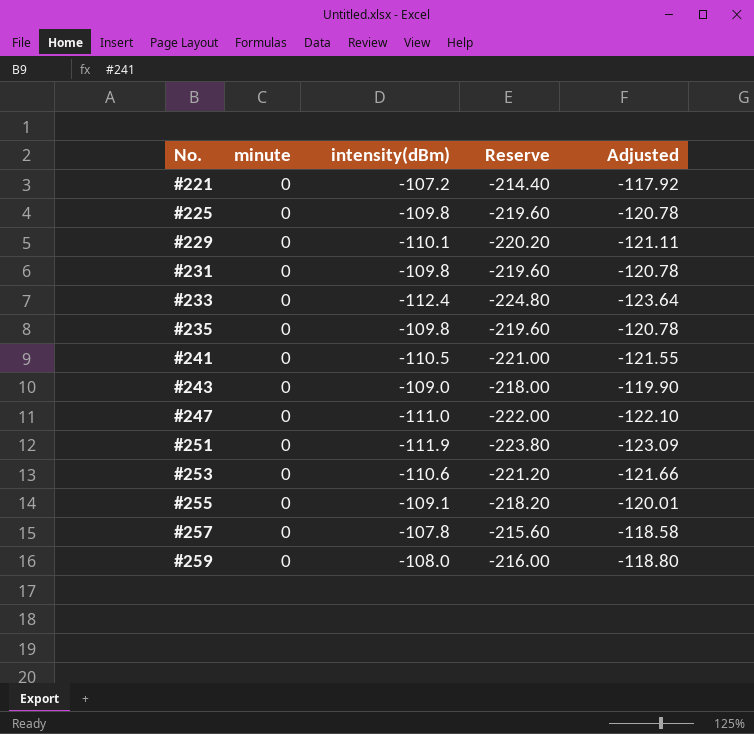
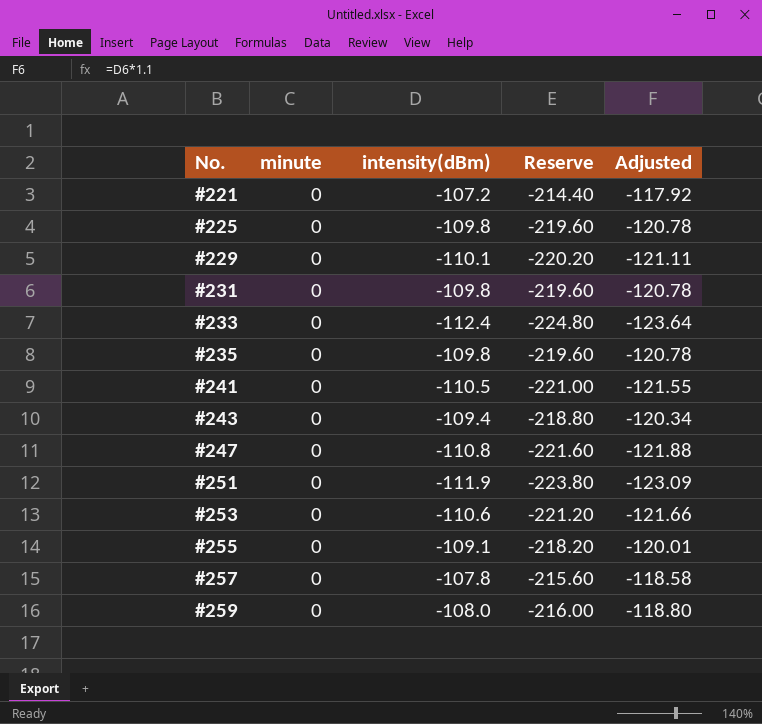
#243 | intensity(dBm): -109.0 -> -109.4
#243 | Reserve: -218.00 -> -218.80
#243 | Adjusted: -119.90 -> -120.34
#247 | intensity(dBm): -111.0 -> -110.8
#247 | Reserve: -222.00 -> -221.60
#247 | Adjusted: -122.10 -> -121.88

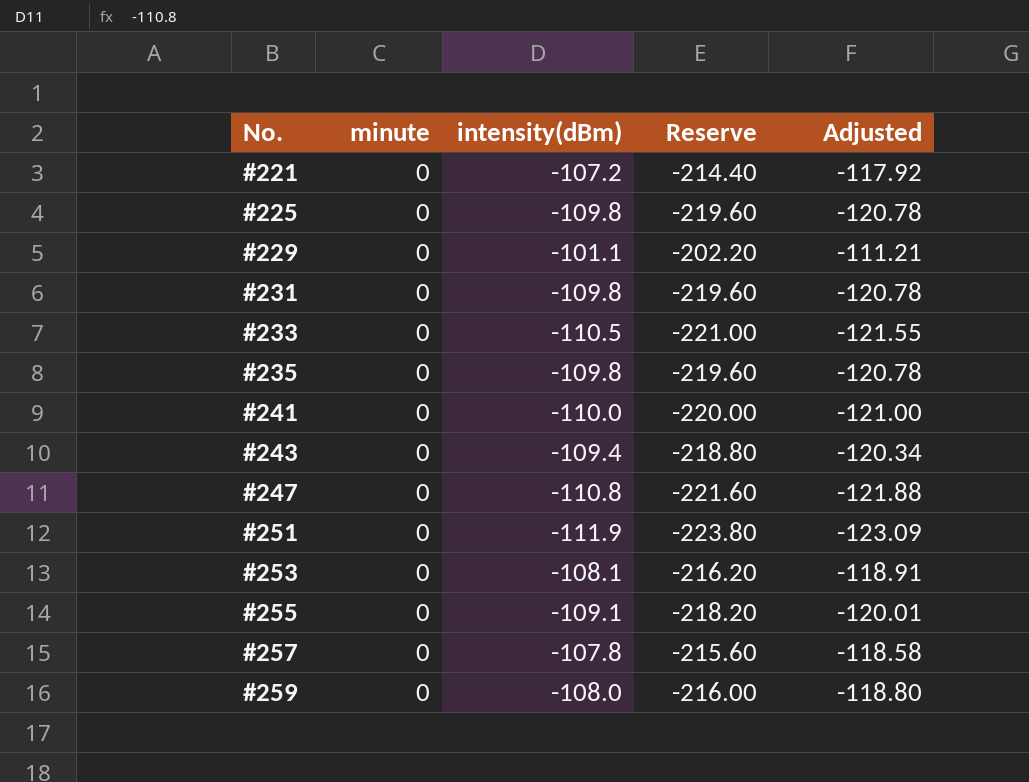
#229 | intensity(dBm): -110.1 -> -101.1
#229 | Reserve: -220.20 -> -202.20
#229 | Adjusted: -121.11 -> -111.21
#233 | intensity(dBm): -112.4 -> -110.5
#233 | Reserve: -224.80 -> -221.00
#233 | Adjusted: -123.64 -> -121.55
#241 | intensity(dBm): -110.5 -> -110.0
#241 | Reserve: -221.00 -> -220.00
#241 | Adjusted: -121.55 -> -121.00
#253 | intensity(dBm): -110.6 -> -108.1
#253 | Reserve: -221.20 -> -216.20
#253 | Adjusted: -121.66 -> -118.91

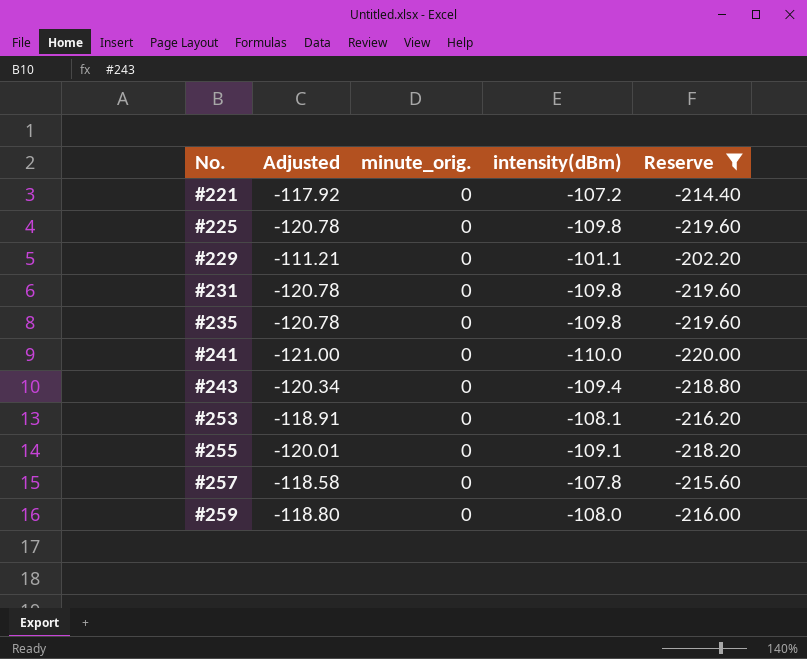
filter: none -> Reserve >= -220.00
column Adjusted | position: 5 -> 2
column name: minute -> minute_orig.

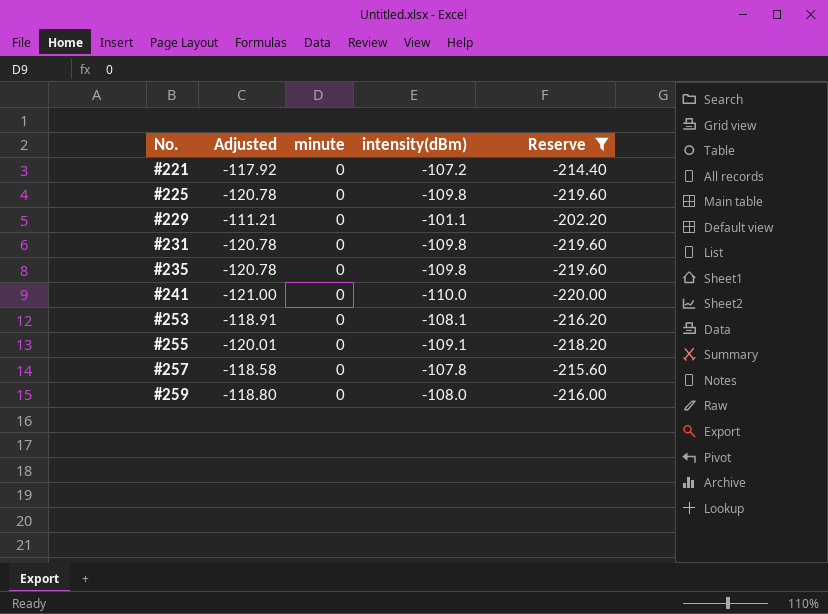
column name: minute_orig. -> minute
row #243: -120.34 | 0 | -109.4 | -218.80 -> none

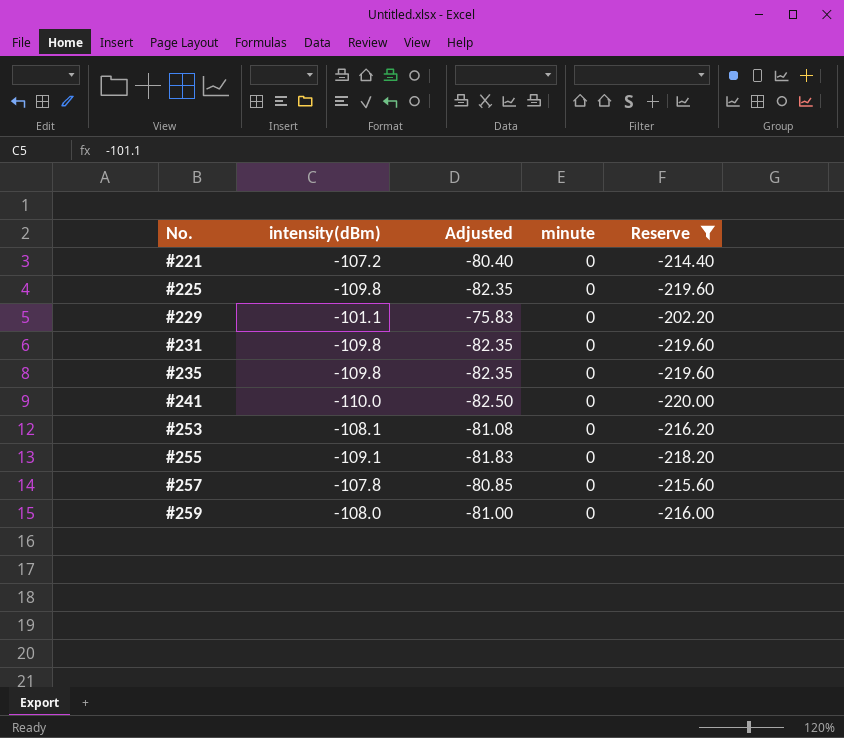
column intensity(dBm) | position: 4 -> 2
column Adjusted | formula: [intensity(dBm)] * 1.1 -> [intensity(dBm)] * 0.75

